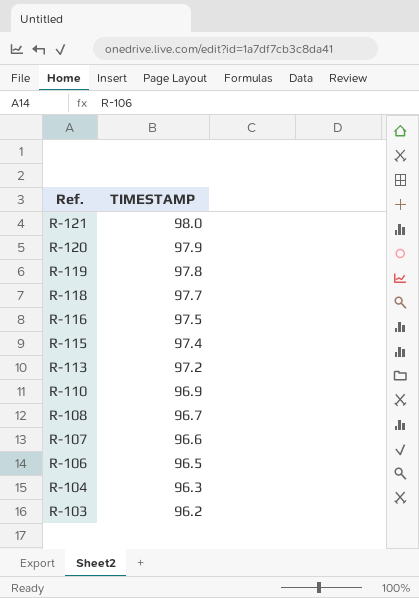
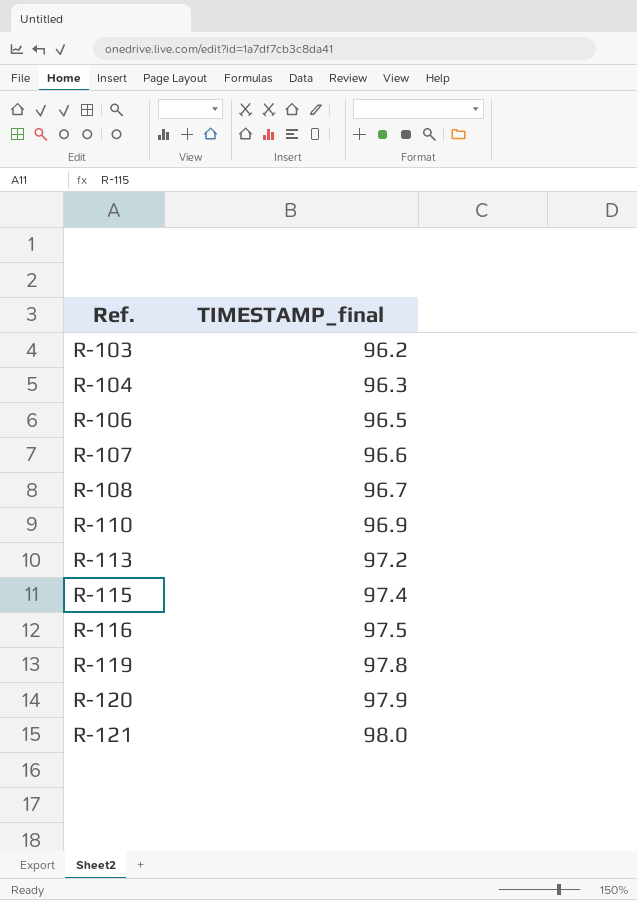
row order: Ref. descending -> Ref. ascending
column name: TIMESTAMP -> TIMESTAMP_final
row R-118: 97.7 -> none

